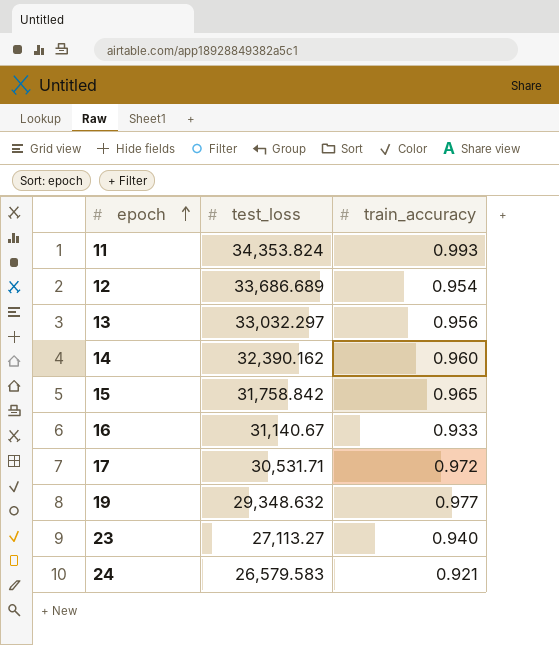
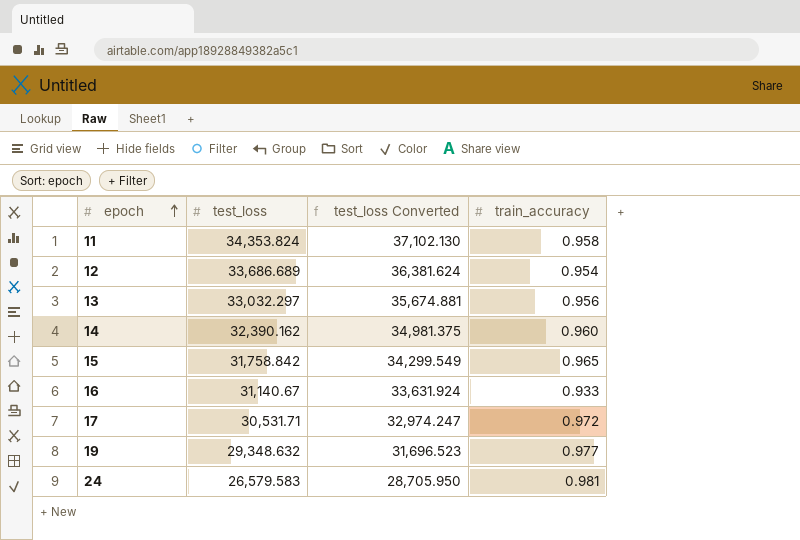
column test_loss Converted | formula: none -> [test_loss] * 1.08
row 23: 27,113.27 | 0.940 -> none
11 | train_accuracy: 0.993 -> 0.958
24 | train_accuracy: 0.921 -> 0.981

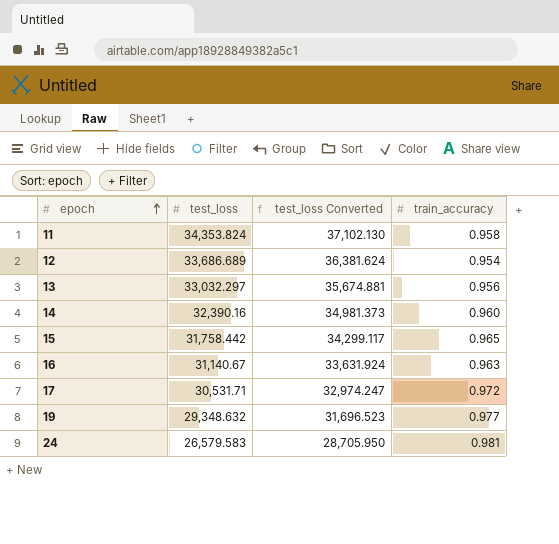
14 | test_loss: 32,390.162 -> 32,390.16
14 | test_loss Converted: 34,981.375 -> 34,981.373
15 | test_loss: 31,758.842 -> 31,758.442
15 | test_loss Converted: 34,299.549 -> 34,299.117
16 | train_accuracy: 0.933 -> 0.963

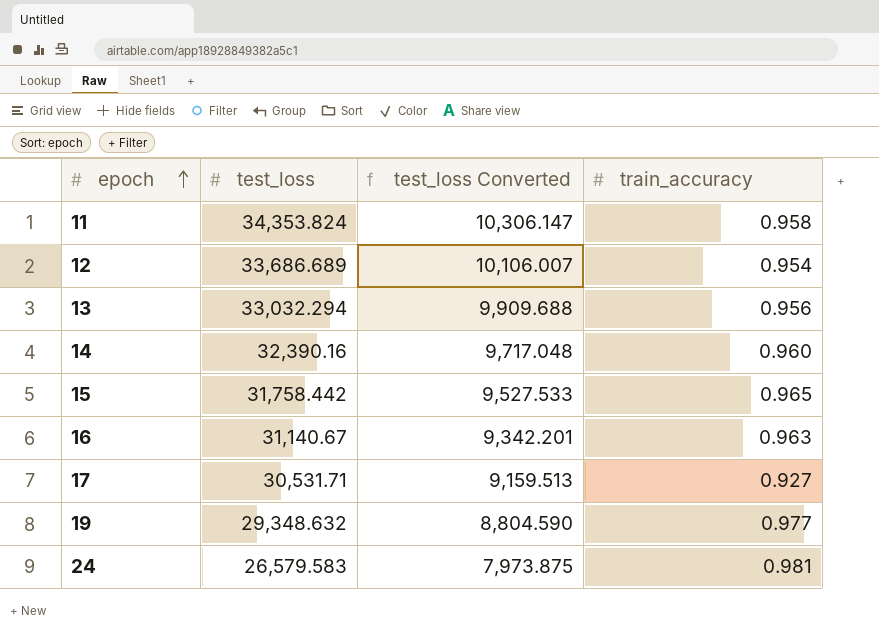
column test_loss Converted | formula: [test_loss] * 1.08 -> [test_loss] * 0.3
13 | test_loss: 33,032.297 -> 33,032.294
17 | train_accuracy: 0.972 -> 0.927

